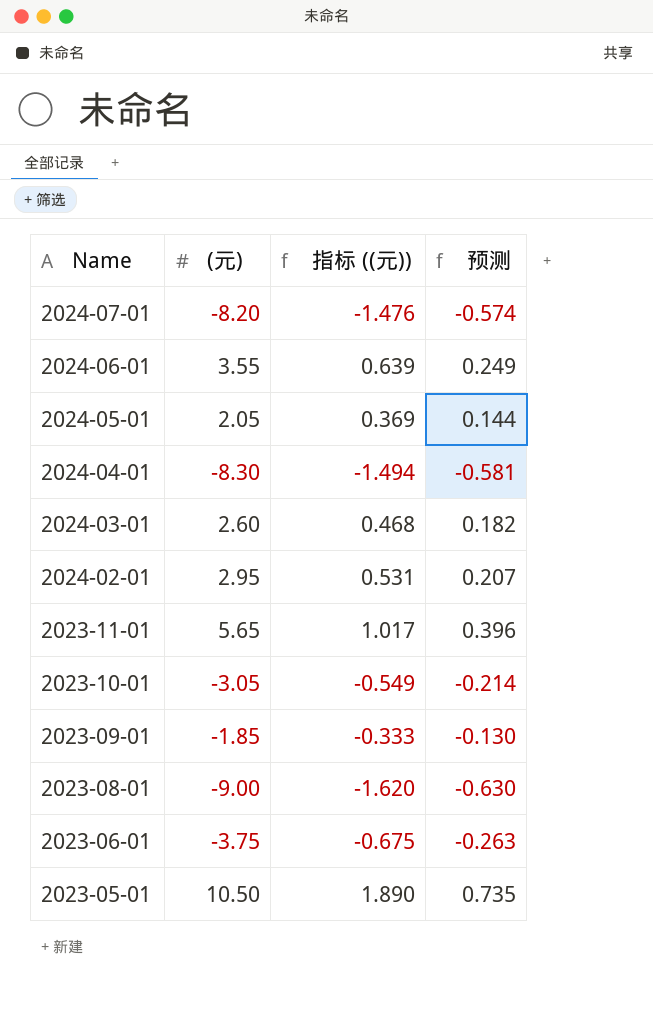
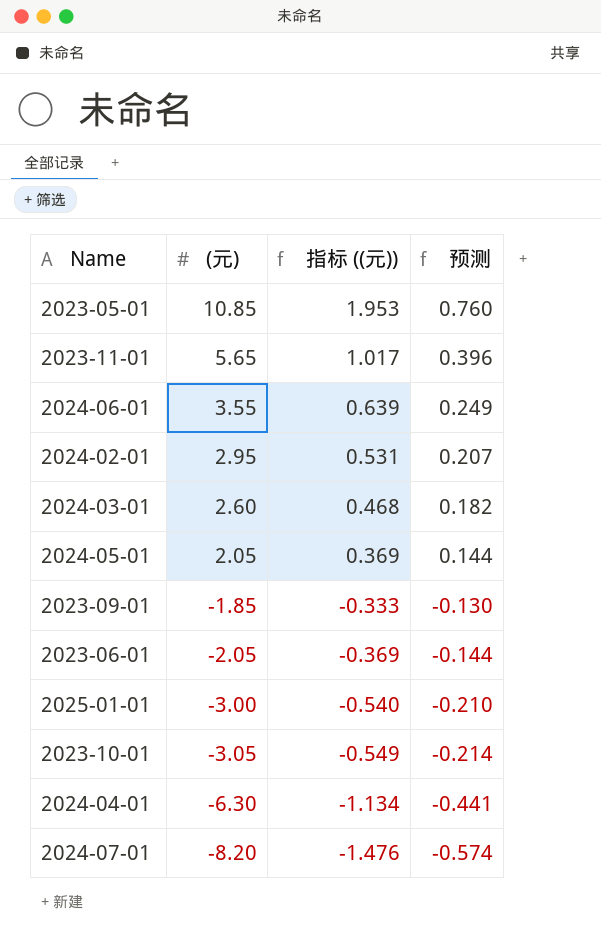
row order: Name descending -> (元) descending
row 2023-08-01: -9.00 | -1.620 | -0.630 -> none
2023-05-01 | (元): 10.50 -> 10.85
2023-05-01 | 指标 ((元)): 1.890 -> 1.953
2023-05-01 | 预测: 0.735 -> 0.760
2023-06-01 | (元): -3.75 -> -2.05
2023-06-01 | 指标 ((元)): -0.675 -> -0.369
2023-06-01 | 预测: -0.263 -> -0.144
row 2025-01-01: none -> -3.00 | -0.540 | -0.210
2024-04-01 | (元): -8.30 -> -6.30
2024-04-01 | 指标 ((元)): -1.494 -> -1.134
2024-04-01 | 预测: -0.581 -> -0.441

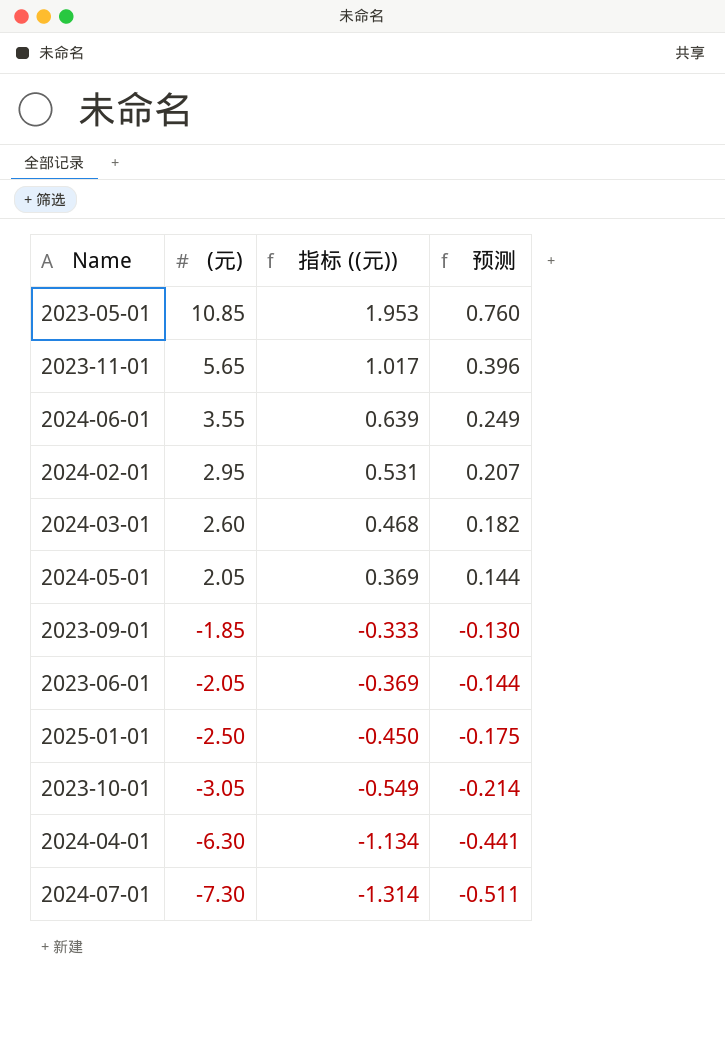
2025-01-01 | (元): -3.00 -> -2.50
2025-01-01 | 指标 ((元)): -0.540 -> -0.450
2025-01-01 | 预测: -0.210 -> -0.175
2024-07-01 | (元): -8.20 -> -7.30
2024-07-01 | 指标 ((元)): -1.476 -> -1.314
2024-07-01 | 预测: -0.574 -> -0.511

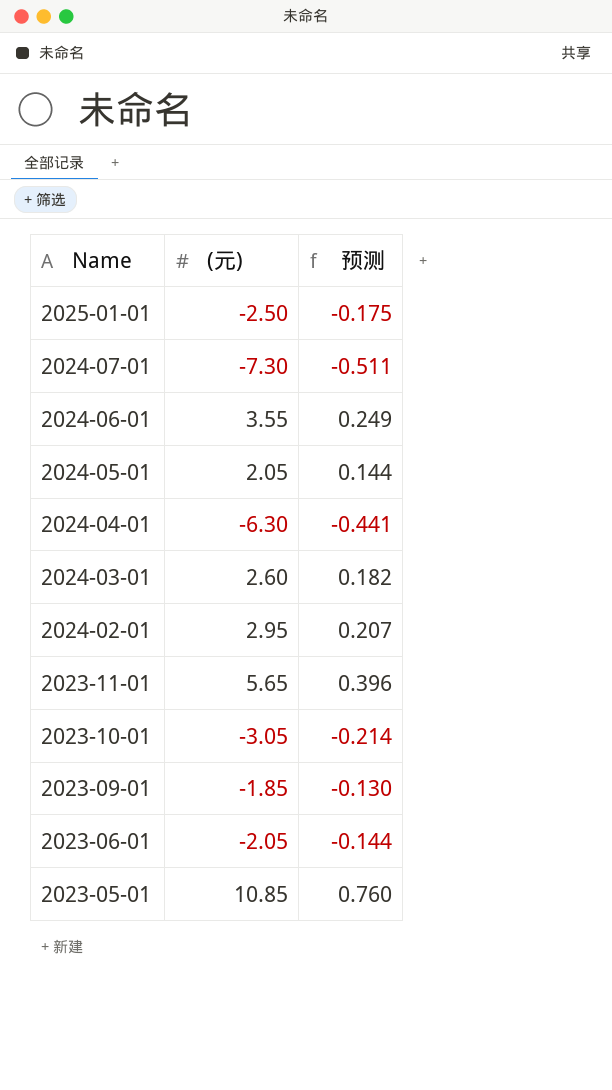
row order: (元) descending -> Name descending
column 指标 ((元)) | formula: [(元)] * 0.18 -> none

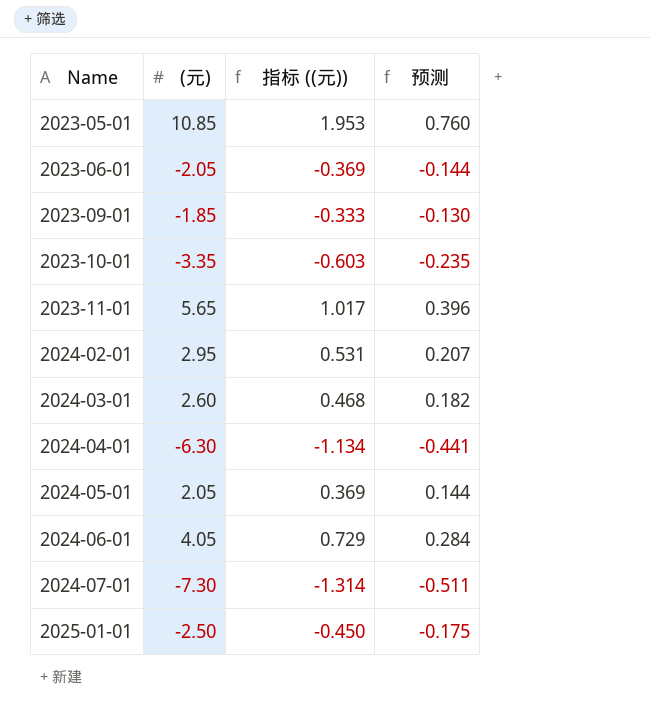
row order: Name descending -> Name ascending
column 指标 ((元)) | formula: none -> [(元)] * 0.18
2023-10-01 | (元): -3.05 -> -3.35
2023-10-01 | 预测: -0.214 -> -0.235
2024-06-01 | (元): 3.55 -> 4.05
2024-06-01 | 预测: 0.249 -> 0.284

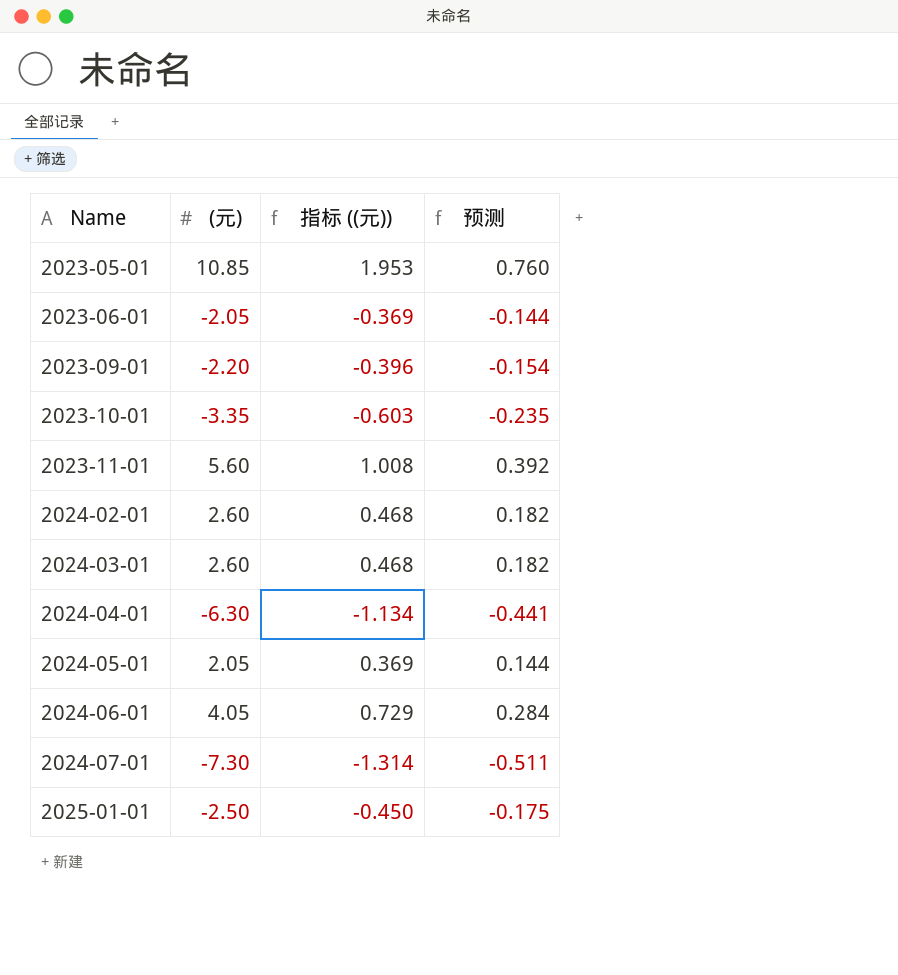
2023-09-01 | (元): -1.85 -> -2.20
2023-09-01 | 指标 ((元)): -0.333 -> -0.396
2023-09-01 | 预测: -0.130 -> -0.154
2023-11-01 | (元): 5.65 -> 5.60
2023-11-01 | 指标 ((元)): 1.017 -> 1.008
2023-11-01 | 预测: 0.396 -> 0.392
2024-02-01 | (元): 2.95 -> 2.60
2024-02-01 | 指标 ((元)): 0.531 -> 0.468
2024-02-01 | 预测: 0.207 -> 0.182

